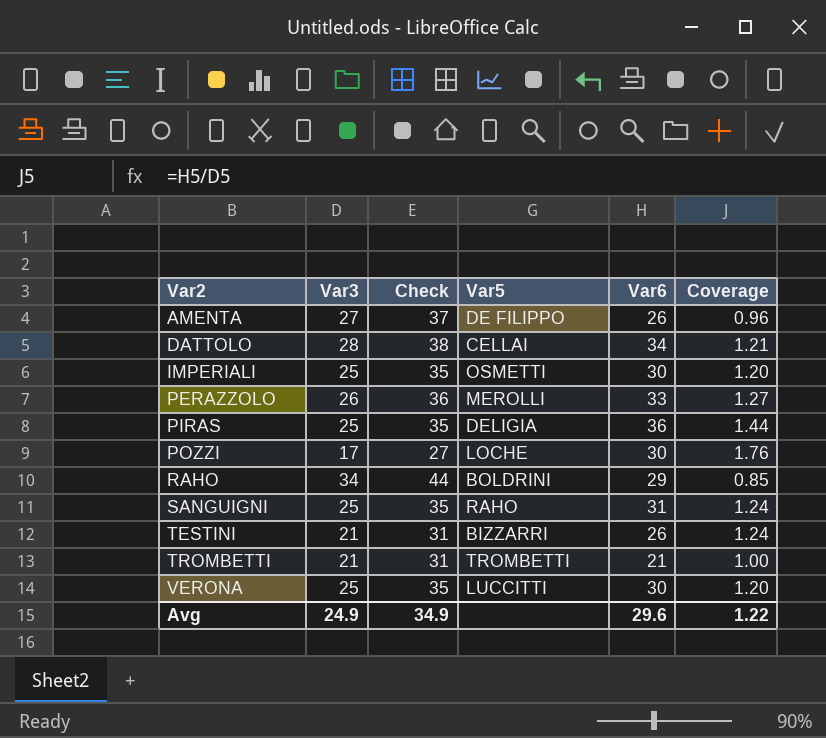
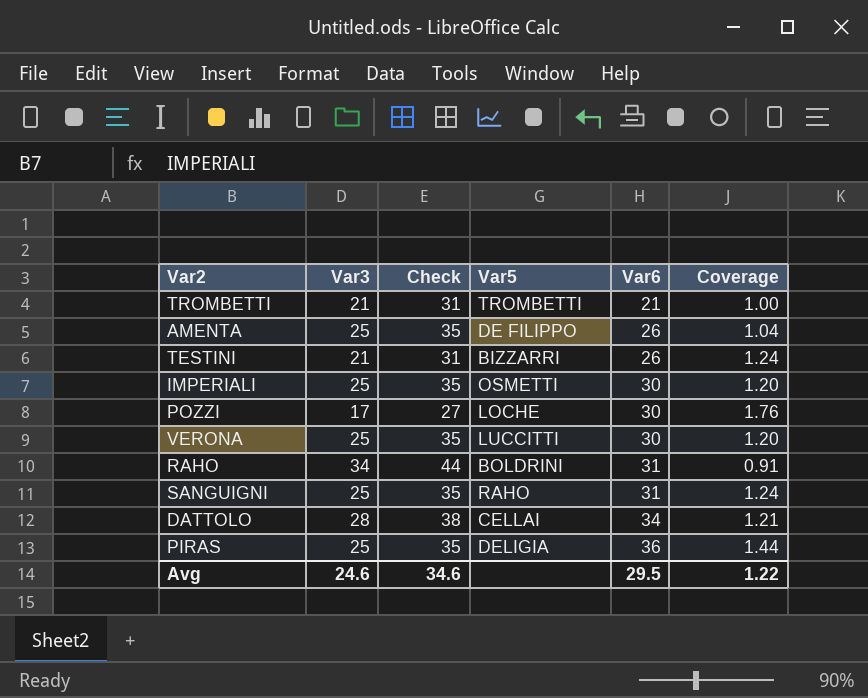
row order: Var2 ascending -> Var6 ascending
row PERAZZOLO: 26 | 36 | MEROLLI | 33 | 1.27 -> none
AMENTA | Var3: 27 -> 25
AMENTA | Check: 37 -> 35
AMENTA | Coverage: 0.96 -> 1.04
RAHO | Var6: 29 -> 31
RAHO | Coverage: 0.85 -> 0.91
Avg | Var3: 24.9 -> 24.6
Avg | Check: 34.9 -> 34.6
Avg | Var6: 29.6 -> 29.5

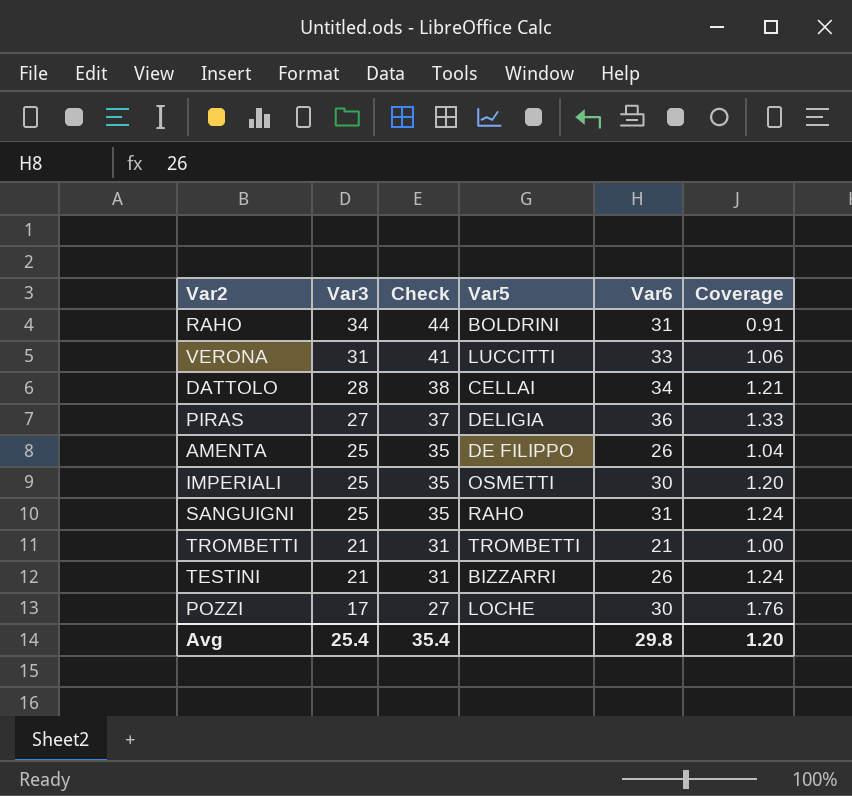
row order: Var6 ascending -> Var3 descending
VERONA | Var3: 25 -> 31
VERONA | Check: 35 -> 41
VERONA | Var6: 30 -> 33
VERONA | Coverage: 1.20 -> 1.06
PIRAS | Var3: 25 -> 27
PIRAS | Check: 35 -> 37
PIRAS | Coverage: 1.44 -> 1.33
Avg | Var3: 24.6 -> 25.4
Avg | Check: 34.6 -> 35.4
Avg | Var6: 29.5 -> 29.8
Avg | Coverage: 1.22 -> 1.20

